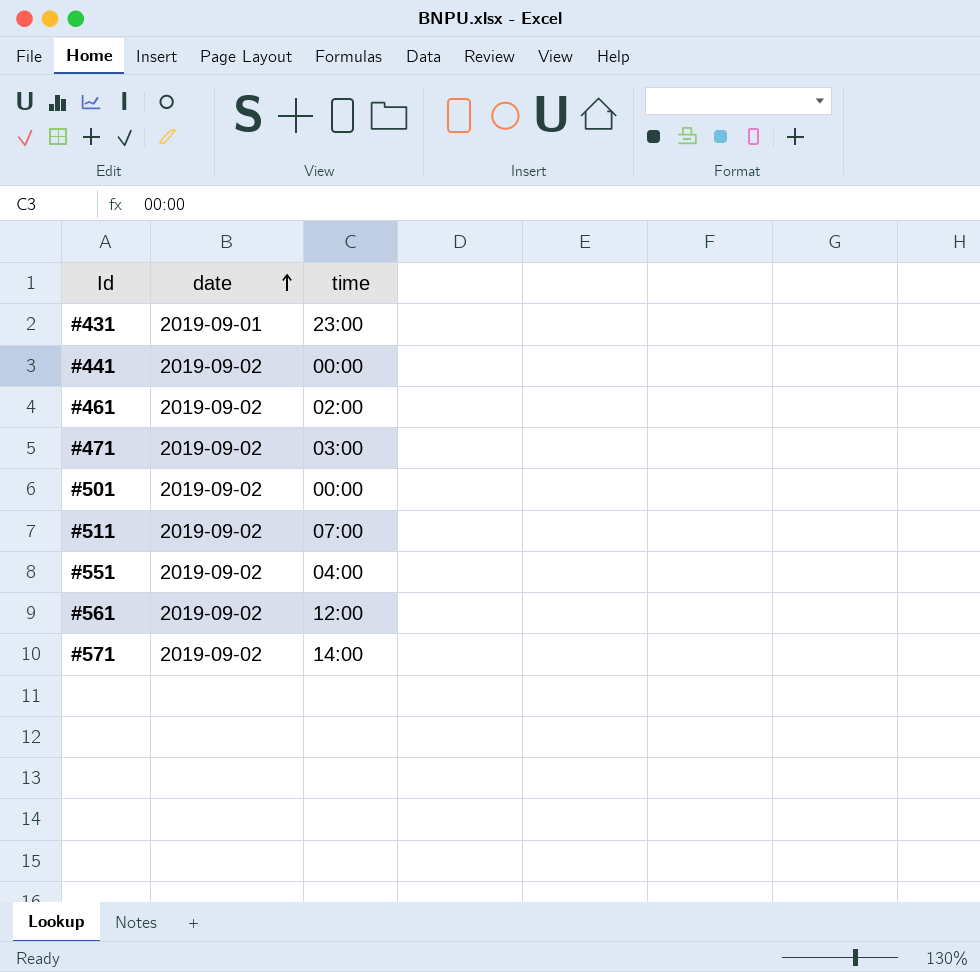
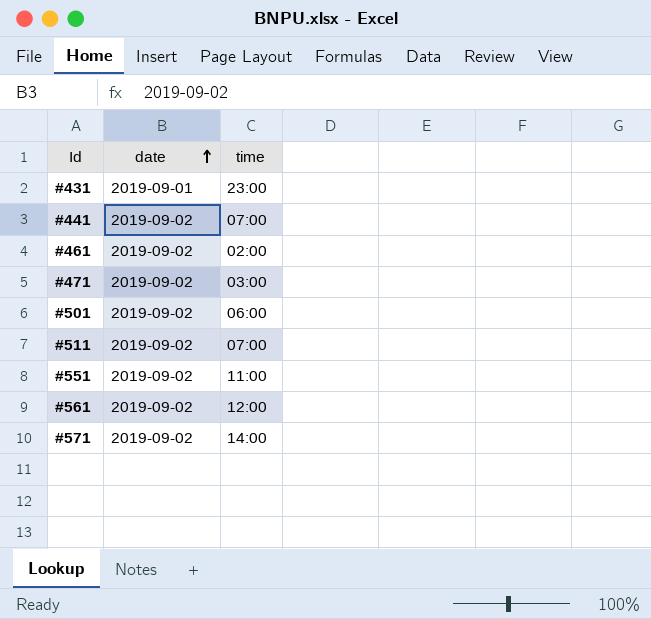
#441 | time: 00:00 -> 07:00
#501 | time: 00:00 -> 06:00
#551 | time: 04:00 -> 11:00

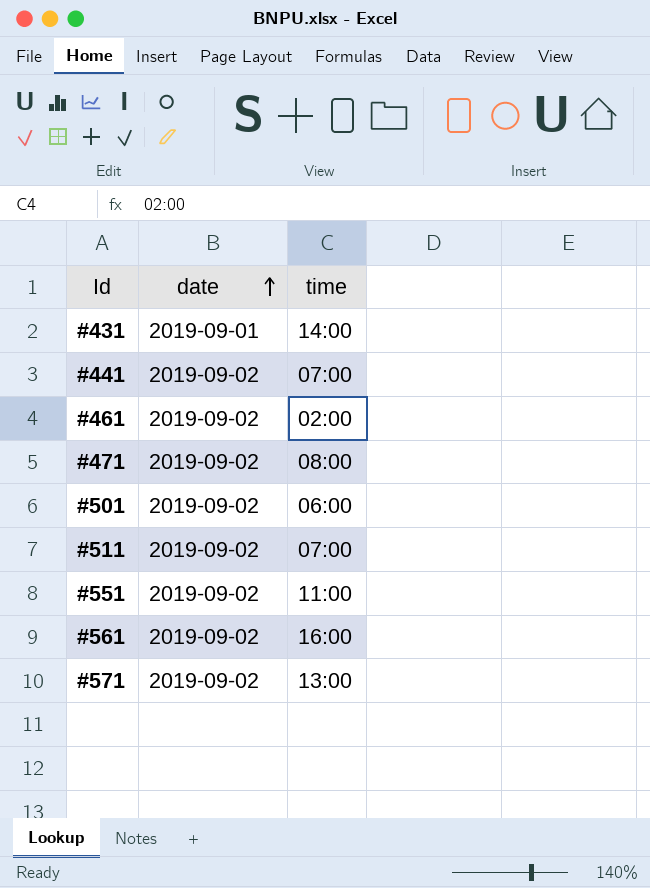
#431 | time: 23:00 -> 14:00
#471 | time: 03:00 -> 08:00
#561 | time: 12:00 -> 16:00
#571 | time: 14:00 -> 13:00

